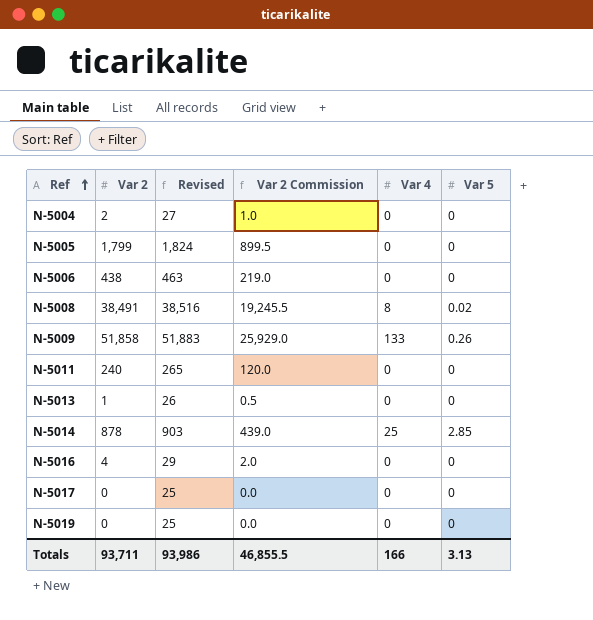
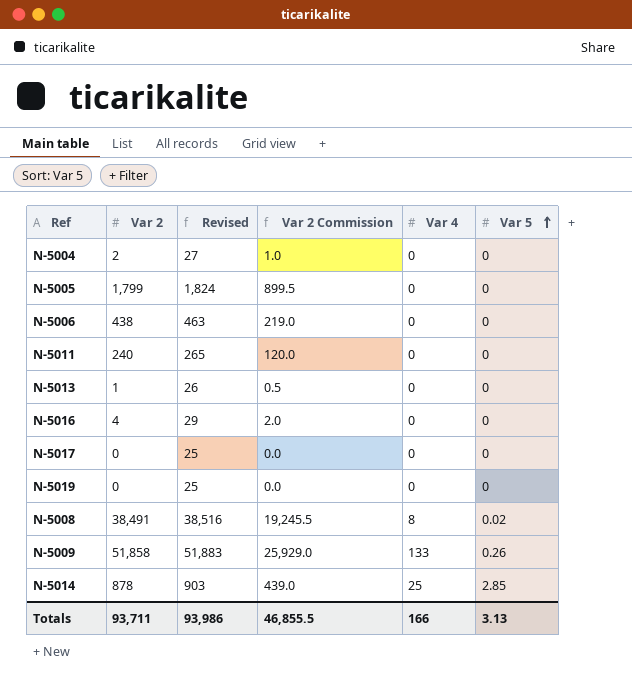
row order: Ref ascending -> Var 5 ascending

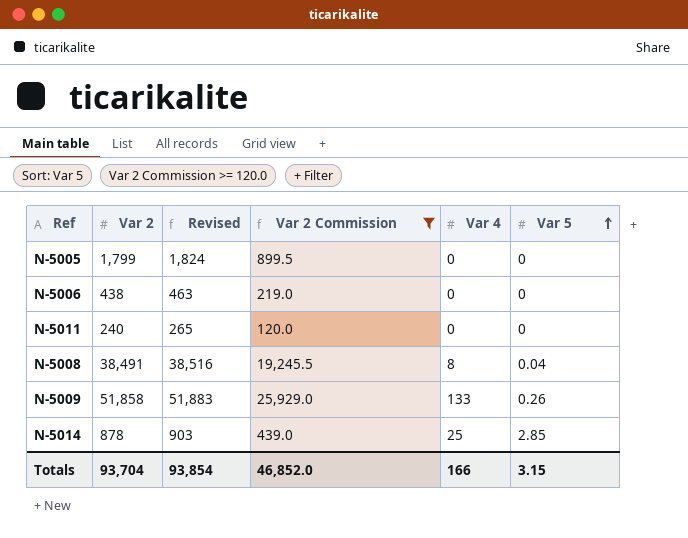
filter: none -> Var 2 Commission >= 120.0
N-5008 | Var 5: 0.02 -> 0.04
Totals | Var 2: 93,711 -> 93,704
Totals | Revised: 93,986 -> 93,854
Totals | Var 2 Commission: 46,855.5 -> 46,852.0
Totals | Var 5: 3.13 -> 3.15

